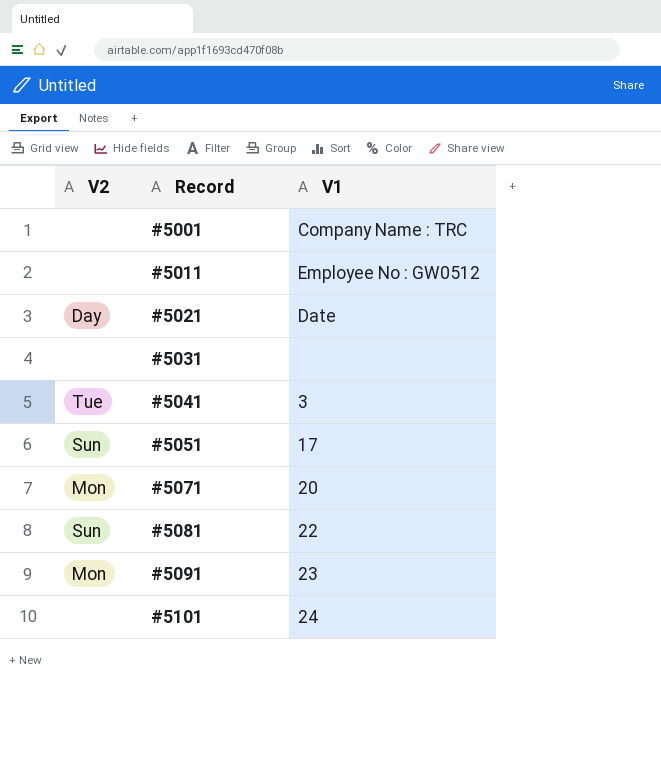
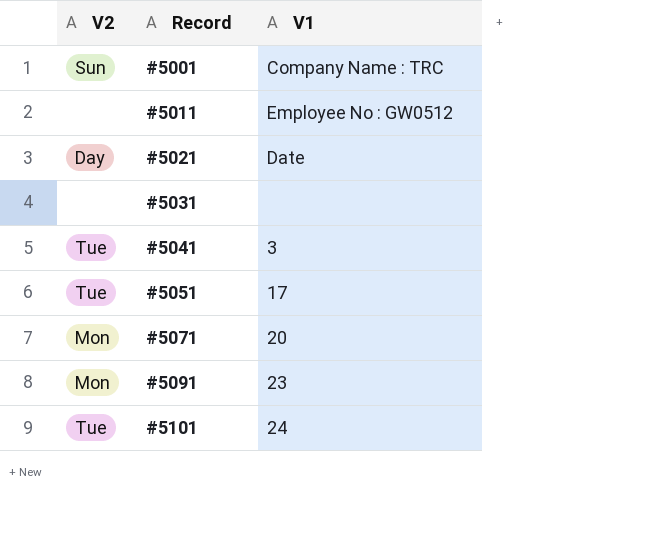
row #5081: Sun | 22 -> none
#5001 | V2: none -> Sun
#5051 | V2: Sun -> Tue
#5101 | V2: none -> Tue

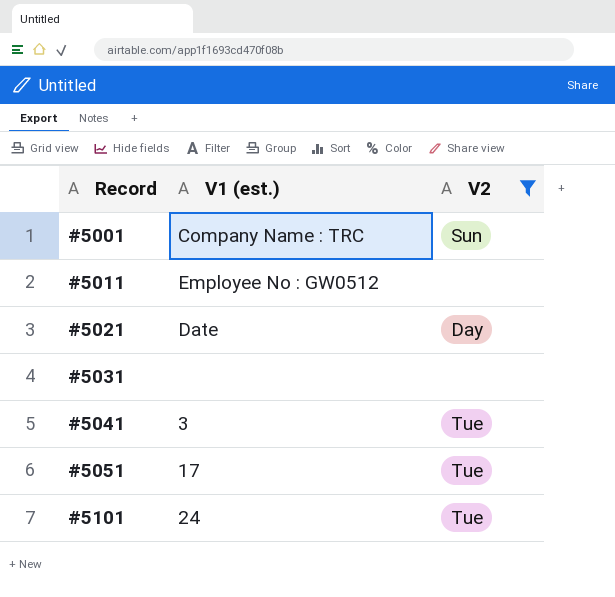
filter: none -> V2 != Mon
column name: V1 -> V1 (est.)
column V2 | position: 1 -> 3

